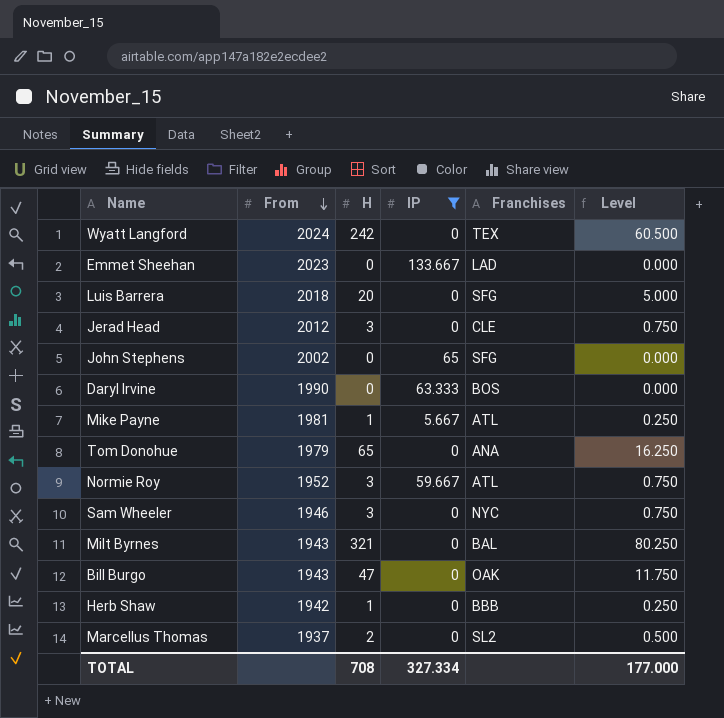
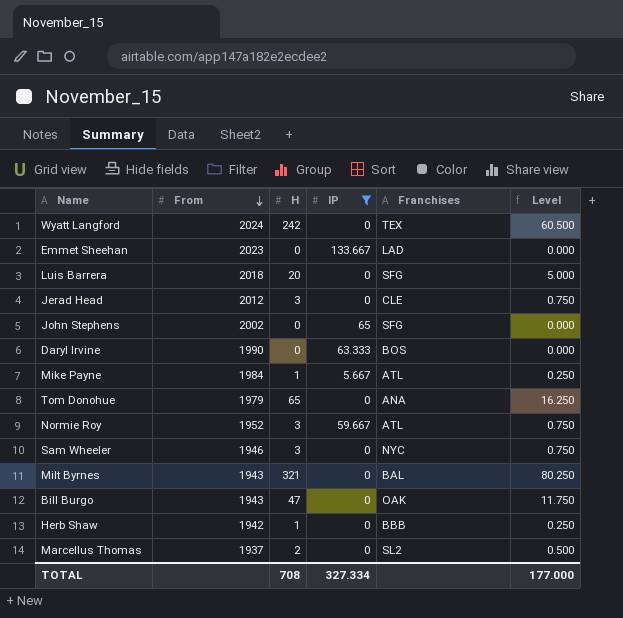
Mike Payne | From: 1981 -> 1984

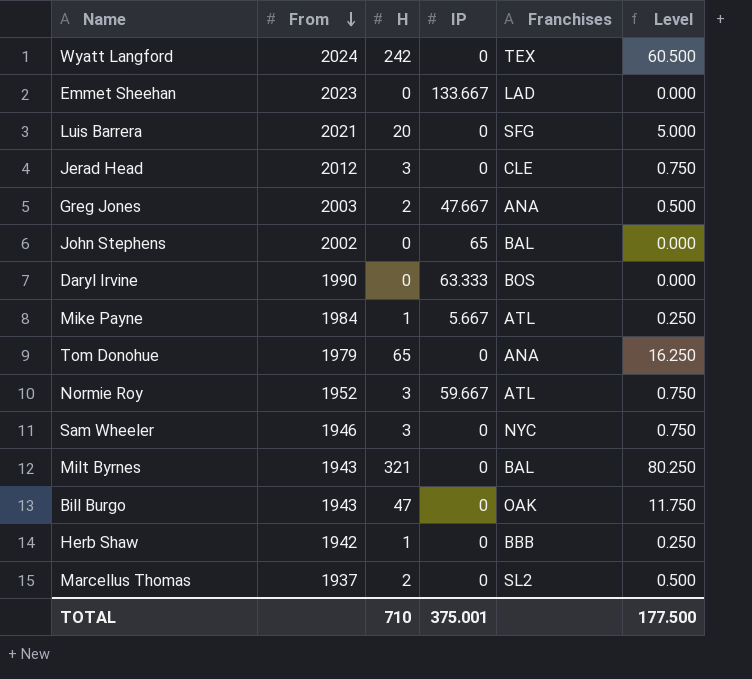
filter: IP != 47.667 -> none
Luis Barrera | From: 2018 -> 2021
John Stephens | Franchises: SFG -> BAL
TOTAL | H: 708 -> 710
TOTAL | IP: 327.334 -> 375.001
TOTAL | Level: 177.000 -> 177.500

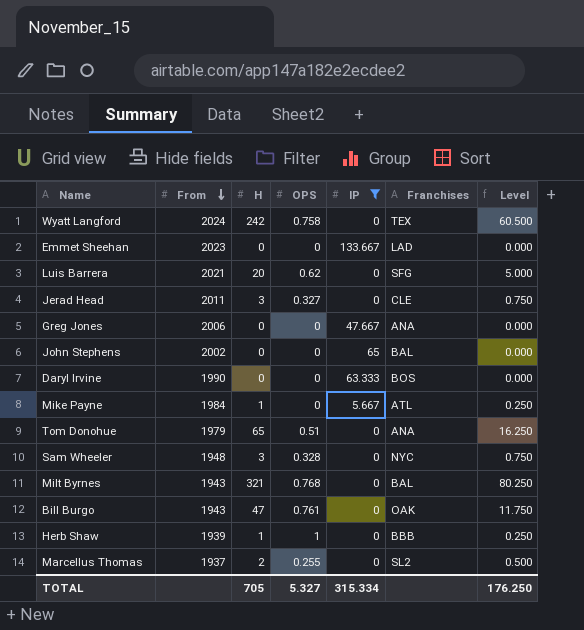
filter: none -> IP != 59.667
column OPS | position: none -> 4
Jerad Head | From: 2012 -> 2011
Greg Jones | From: 2003 -> 2006
Greg Jones | H: 2 -> 0
Greg Jones | Level: 0.500 -> 0.000
Sam Wheeler | From: 1946 -> 1948
Herb Shaw | From: 1942 -> 1939
TOTAL | H: 710 -> 705
TOTAL | IP: 375.001 -> 315.334
TOTAL | Level: 177.500 -> 176.250

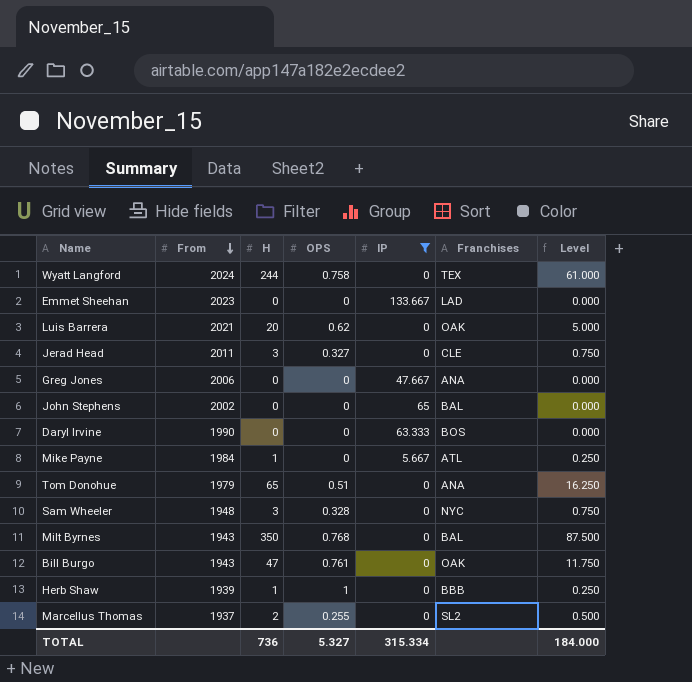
Wyatt Langford | H: 242 -> 244
Wyatt Langford | Level: 60.500 -> 61.000
Luis Barrera | Franchises: SFG -> OAK
Milt Byrnes | H: 321 -> 350
Milt Byrnes | Level: 80.250 -> 87.500
TOTAL | H: 705 -> 736
TOTAL | Level: 176.250 -> 184.000

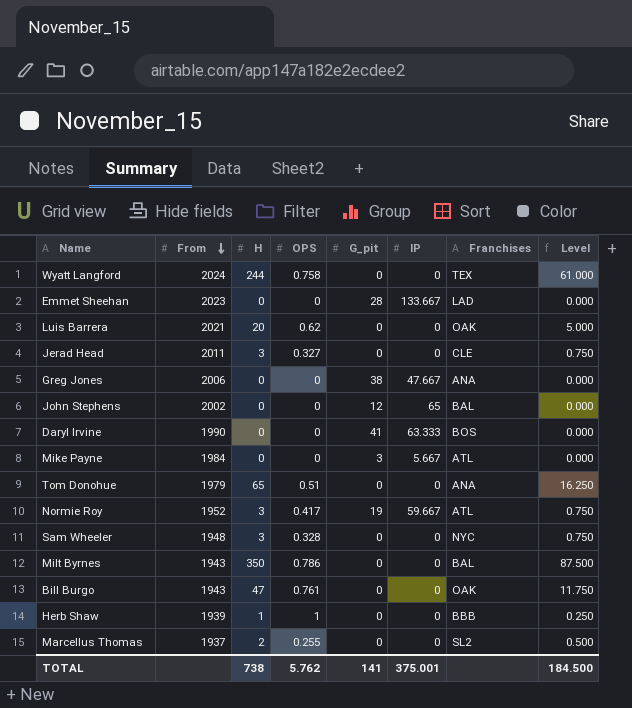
filter: IP != 59.667 -> none
column G_pit | position: none -> 5
Mike Payne | H: 1 -> 0
Mike Payne | Level: 0.250 -> 0.000
Milt Byrnes | OPS: 0.768 -> 0.786
TOTAL | H: 736 -> 738
TOTAL | OPS: 5.327 -> 5.762
TOTAL | IP: 315.334 -> 375.001
TOTAL | Level: 184.000 -> 184.500

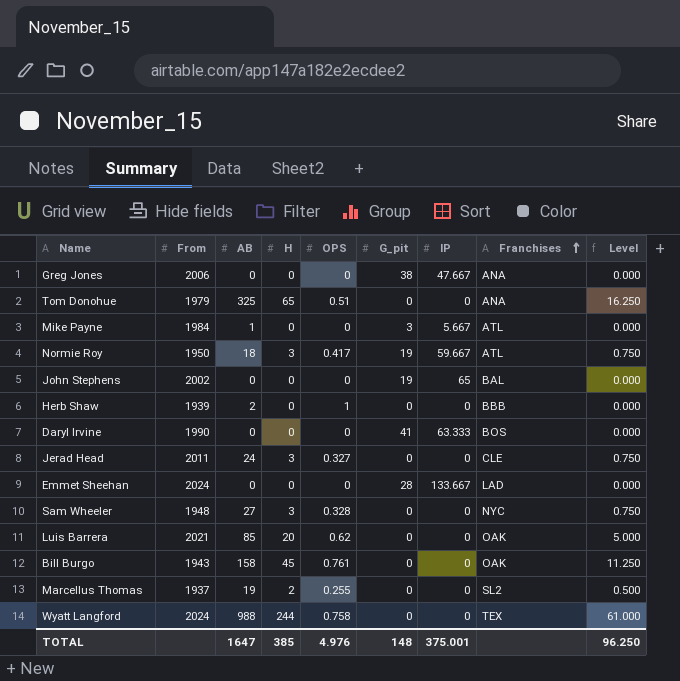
row order: From descending -> Franchises ascending
column AB | position: none -> 3
row Milt Byrnes: 1943 | 350 | 0.786 | 0 | 0 | BAL | 87.500 -> none
Normie Roy | From: 1952 -> 1950
John Stephens | G_pit: 12 -> 19
Herb Shaw | H: 1 -> 0
Herb Shaw | Level: 0.250 -> 0.000
Emmet Sheehan | From: 2023 -> 2024
Bill Burgo | H: 47 -> 45
Bill Burgo | Level: 11.750 -> 11.250
TOTAL | H: 738 -> 385
TOTAL | OPS: 5.762 -> 4.976
TOTAL | G_pit: 141 -> 148
TOTAL | Level: 184.500 -> 96.250

